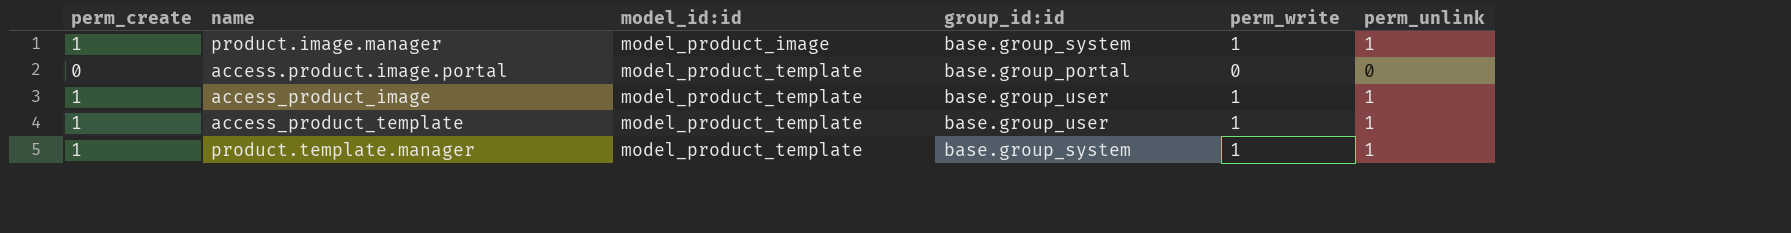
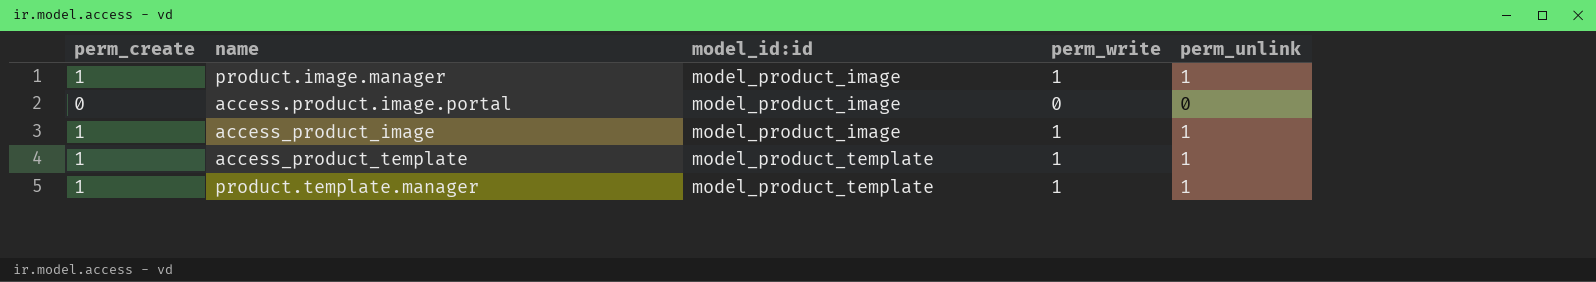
column group_id:id | position: 4 -> none
access.product.image.portal | model_id:id: model_product_template -> model_product_image
access_product_image | model_id:id: model_product_template -> model_product_image

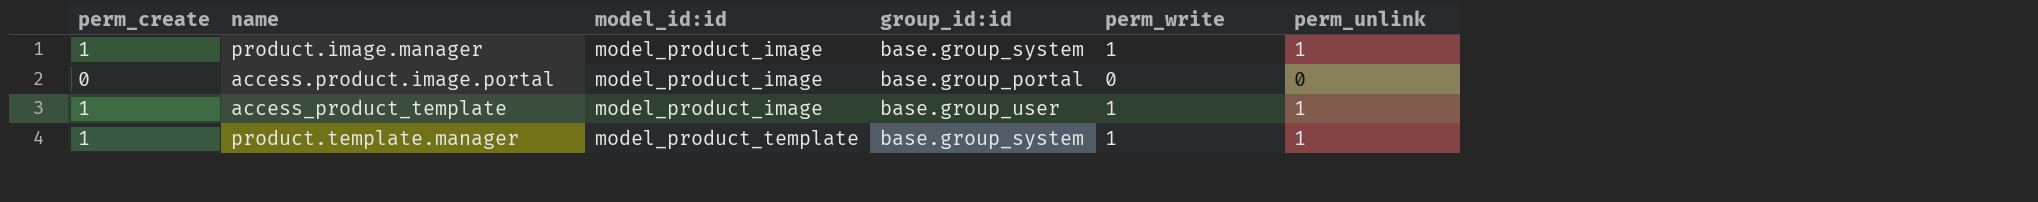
column group_id:id | position: none -> 4
row access_product_image: 1 | model_product_image | 1 | 1 -> none
access_product_template | model_id:id: model_product_template -> model_product_image

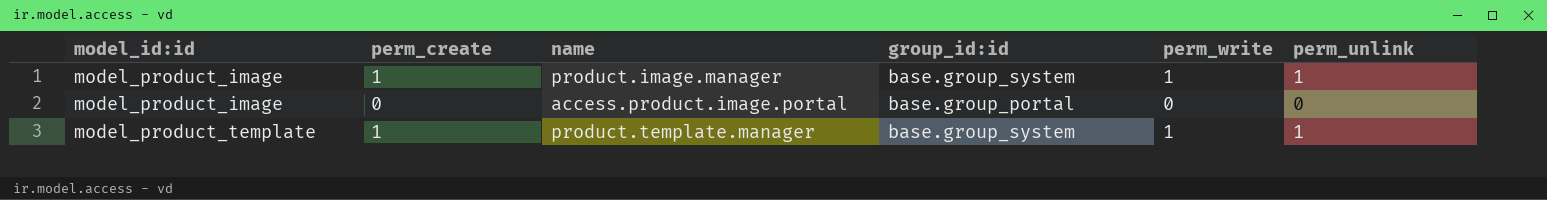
column model_id:id | position: 3 -> 1
row access_product_template: 1 | model_product_image | base.group_user | 1 | 1 -> none

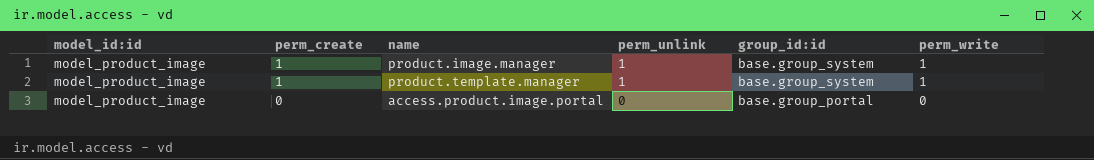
row order: model_id:id ascending -> perm_create descending
column perm_unlink | position: 6 -> 4
product.template.manager | model_id:id: model_product_template -> model_product_image

